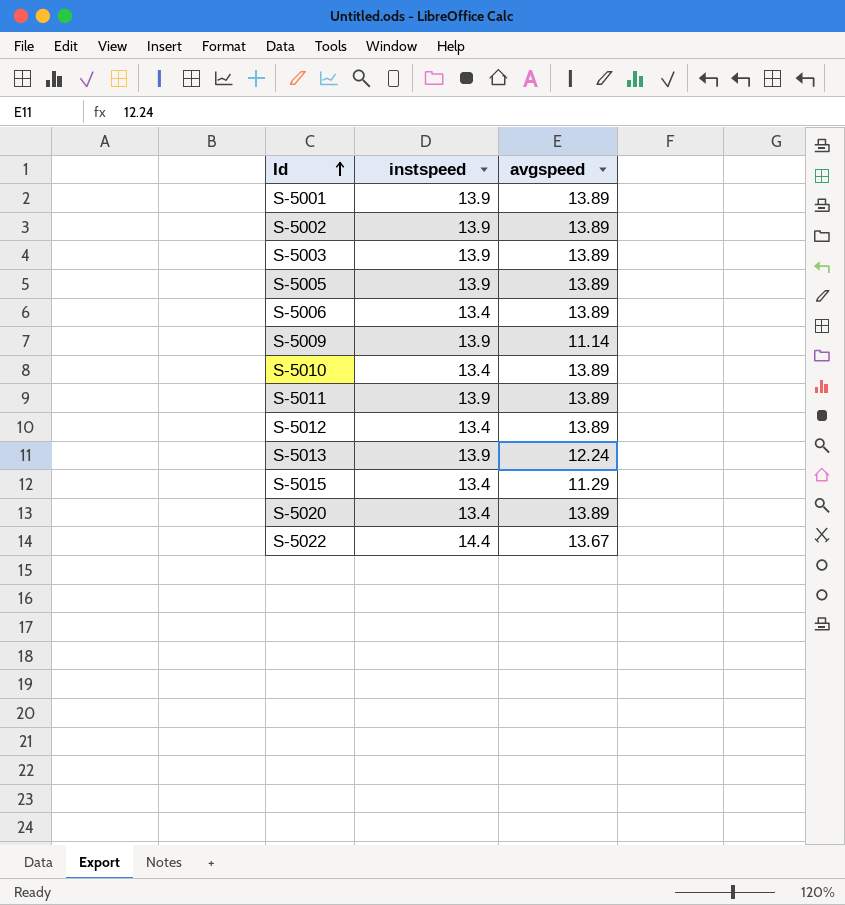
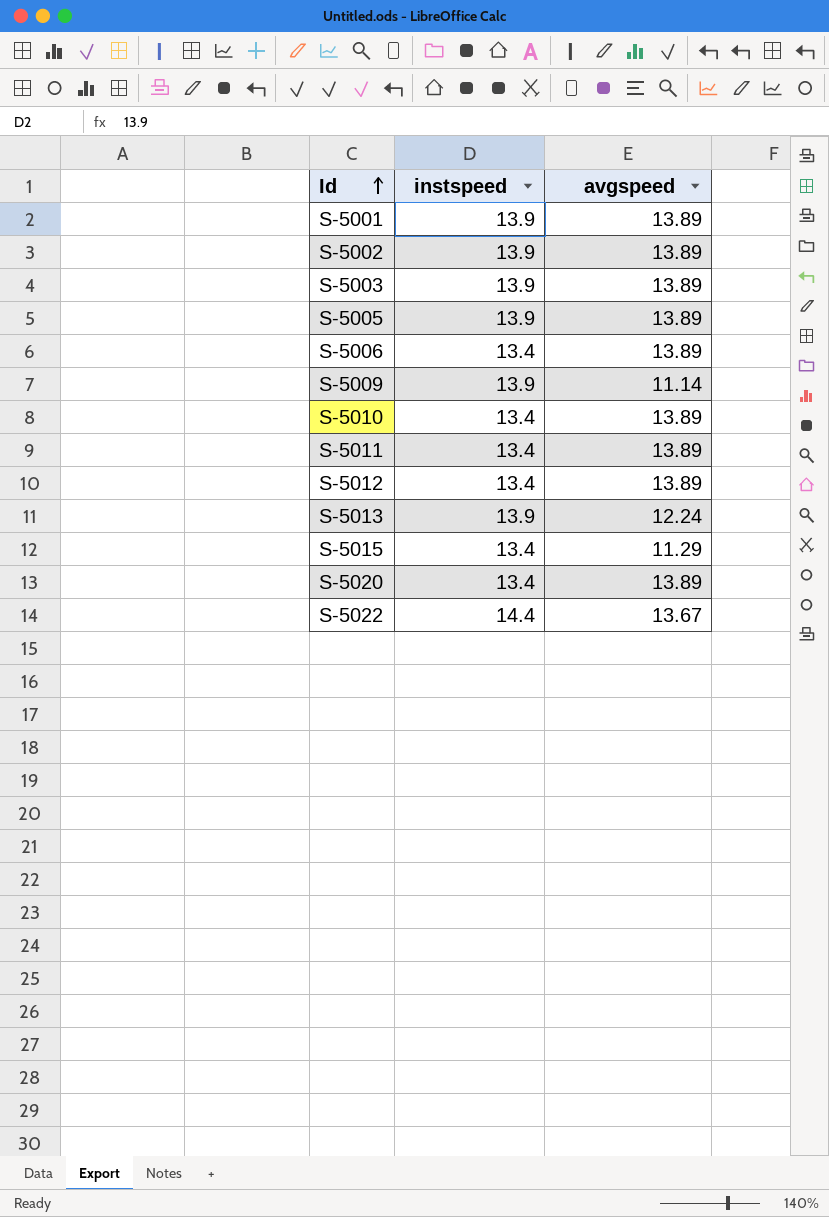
S-5011 | instspeed: 13.9 -> 13.4

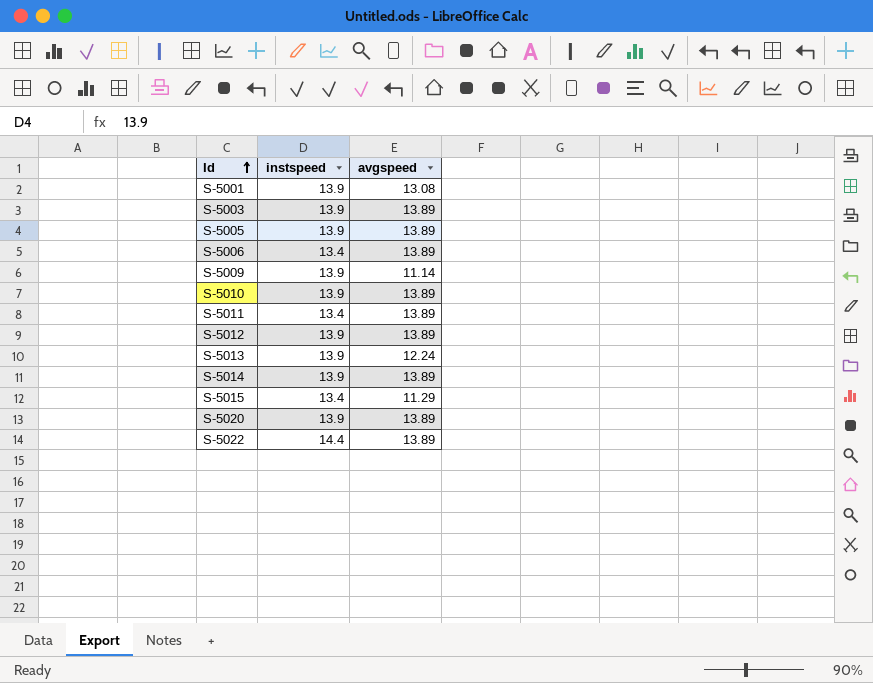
row S-5002: 13.9 | 13.89 -> none
S-5001 | avgspeed: 13.89 -> 13.08
S-5010 | instspeed: 13.4 -> 13.9
S-5012 | instspeed: 13.4 -> 13.9
row S-5014: none -> 13.9 | 13.89
S-5020 | instspeed: 13.4 -> 13.9
S-5022 | avgspeed: 13.67 -> 13.89

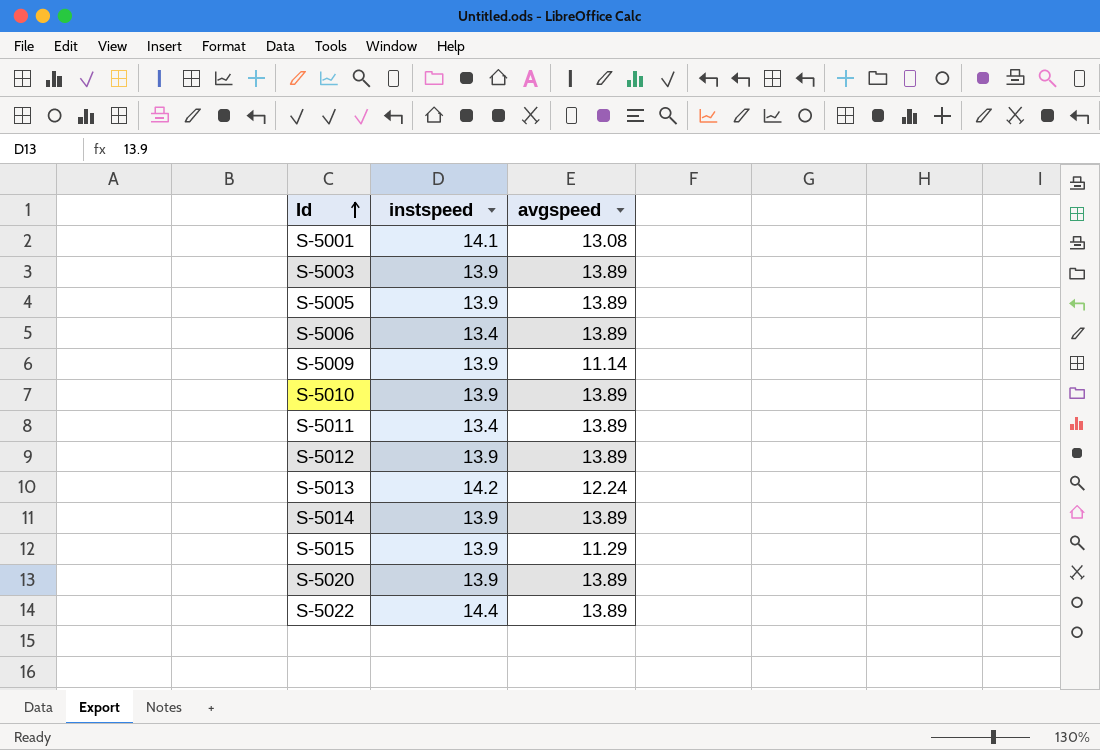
S-5001 | instspeed: 13.9 -> 14.1
S-5013 | instspeed: 13.9 -> 14.2
S-5015 | instspeed: 13.4 -> 13.9

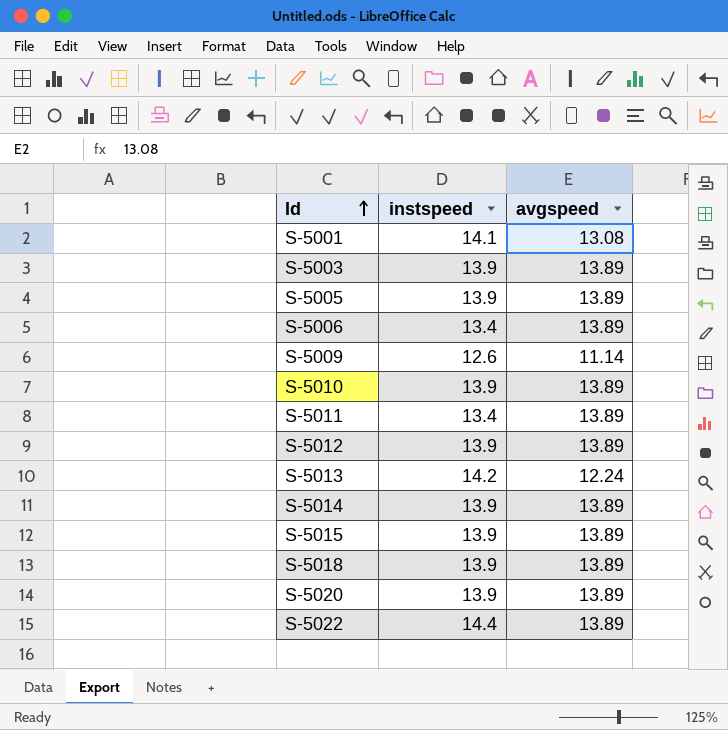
S-5009 | instspeed: 13.9 -> 12.6
S-5015 | avgspeed: 11.29 -> 13.89
row S-5018: none -> 13.9 | 13.89

